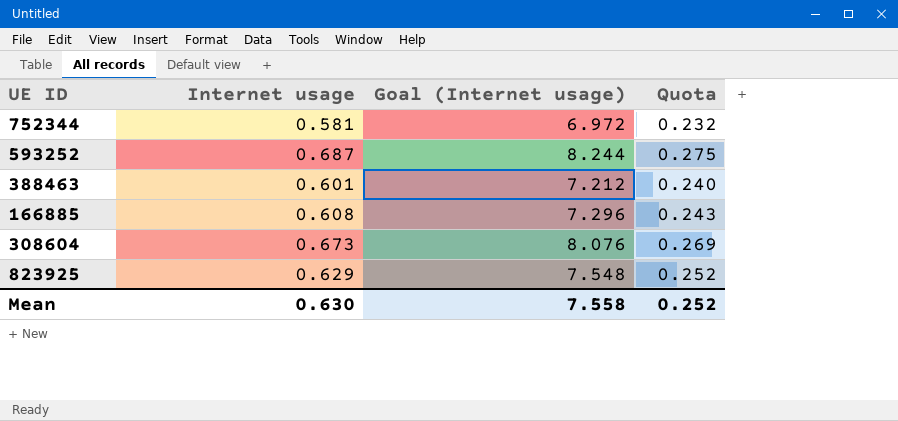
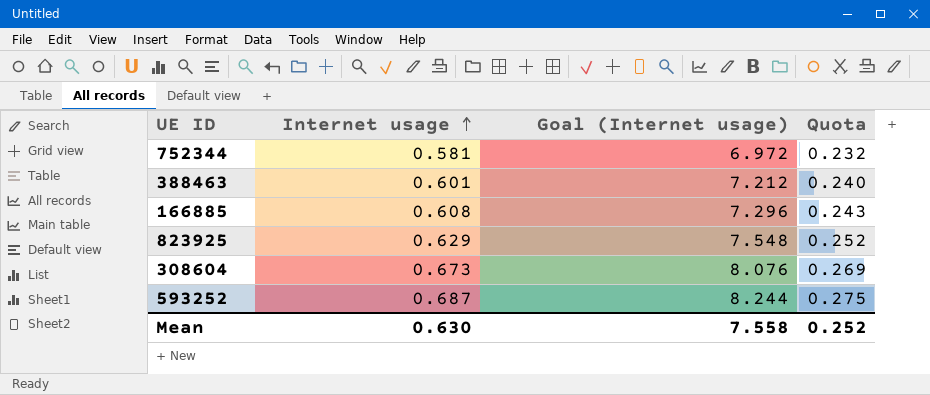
row order: none -> Internet usage ascending

